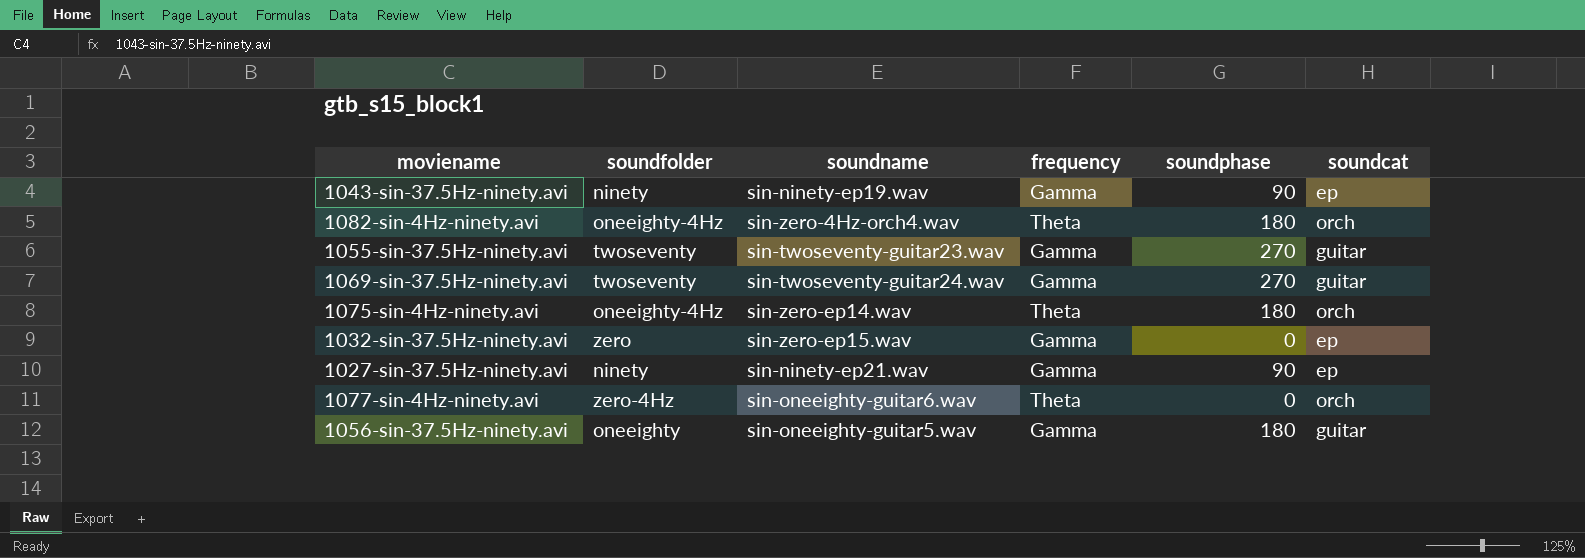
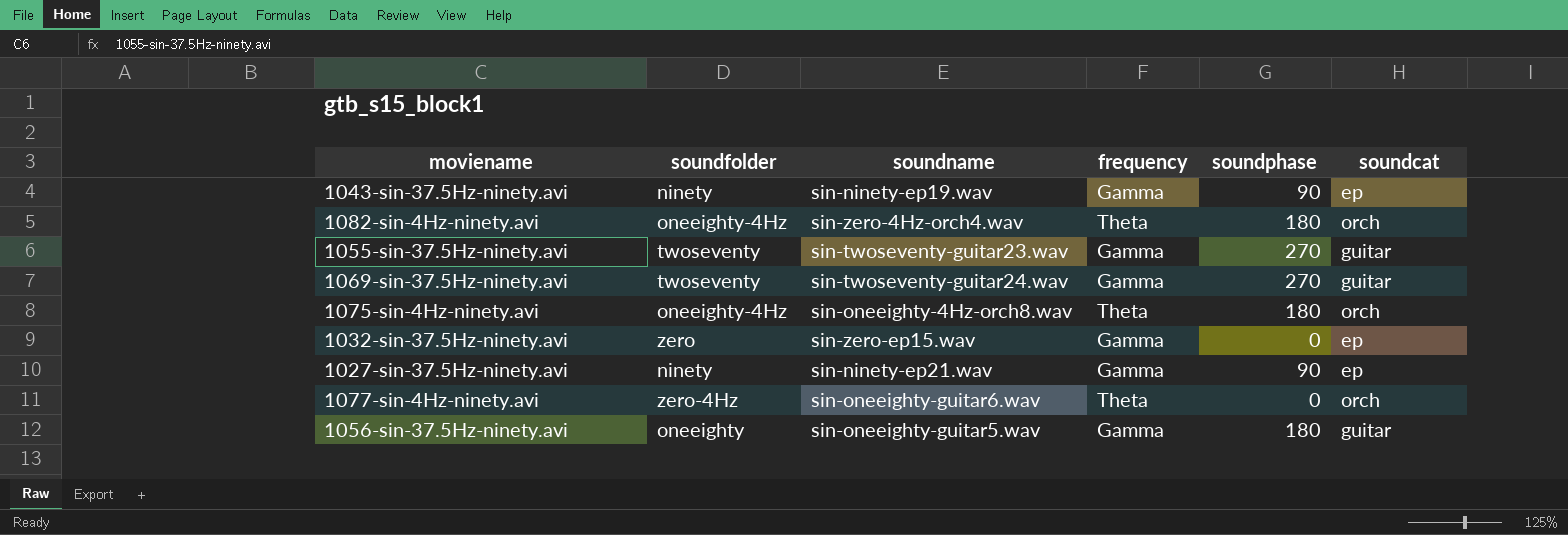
1075-sin-4Hz-ninety.avi | soundname: sin-zero-ep14.wav -> sin-oneeighty-4Hz-orch8.wav

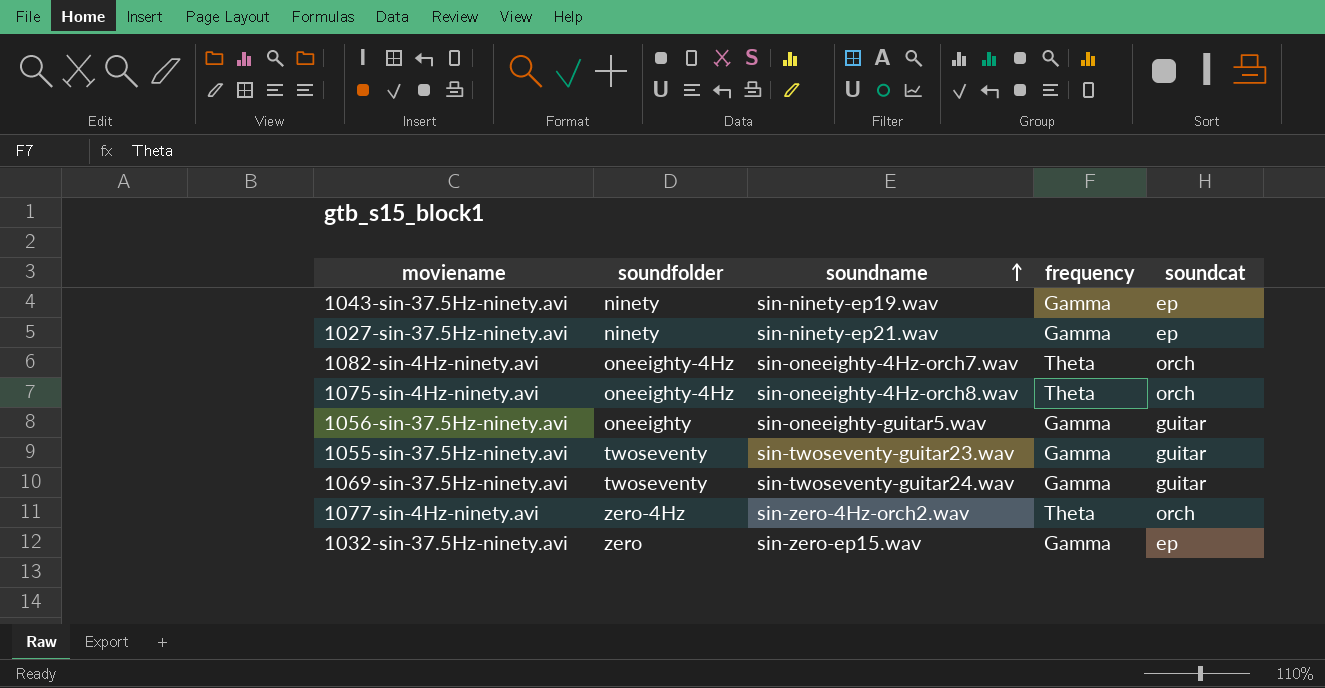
row order: none -> soundname ascending
column soundphase | position: 5 -> none
1082-sin-4Hz-ninety.avi | soundname: sin-zero-4Hz-orch4.wav -> sin-oneeighty-4Hz-orch7.wav
1077-sin-4Hz-ninety.avi | soundname: sin-oneeighty-guitar6.wav -> sin-zero-4Hz-orch2.wav

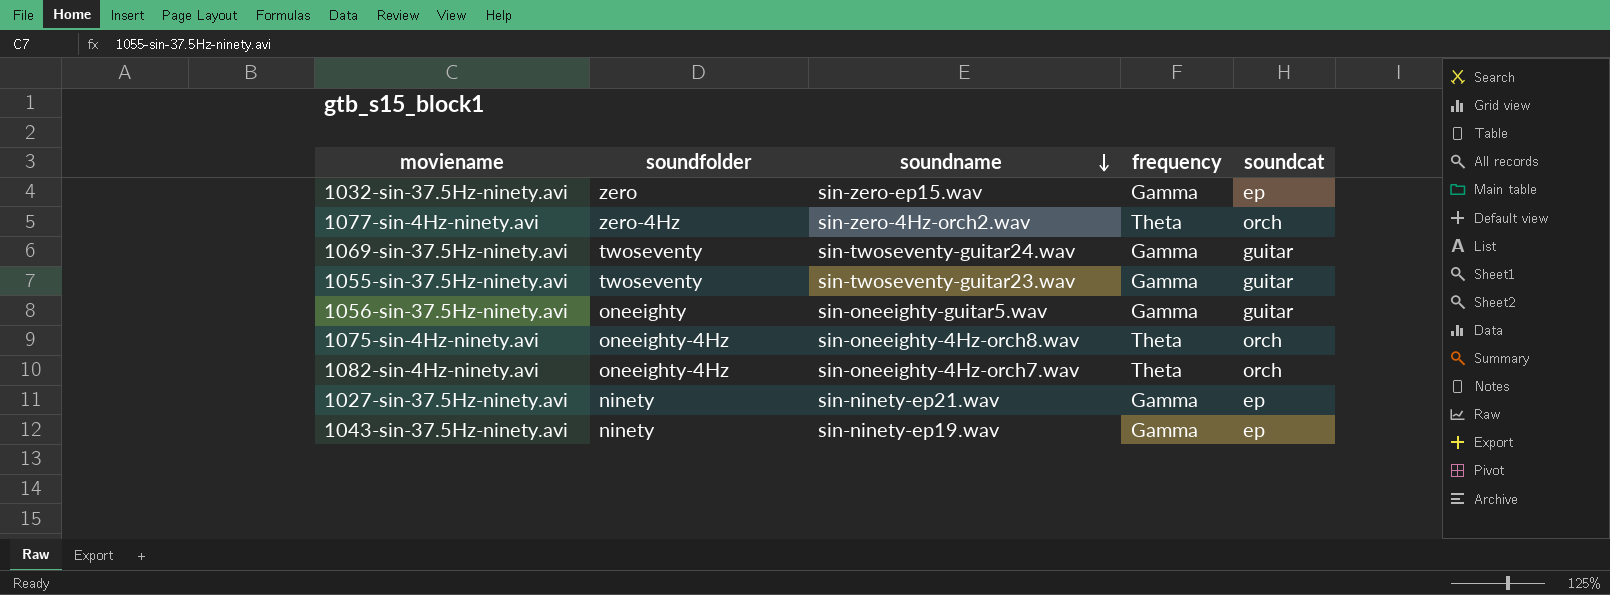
row order: soundname ascending -> soundname descending

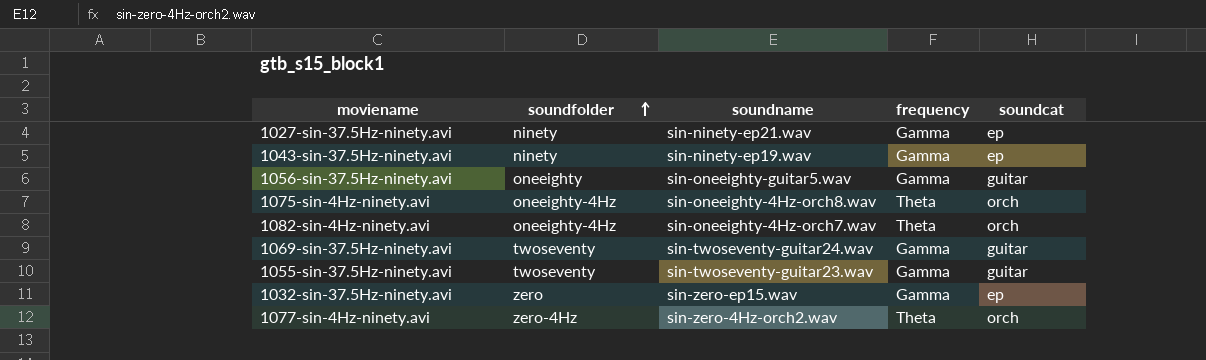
row order: soundname descending -> soundfolder ascending

